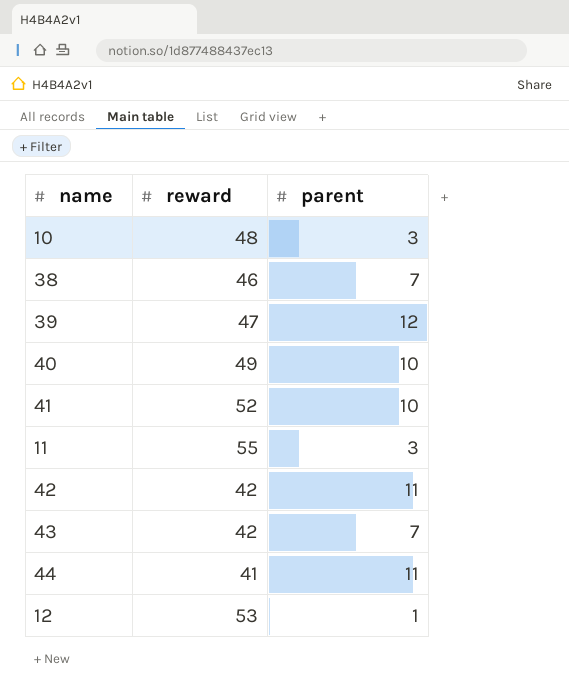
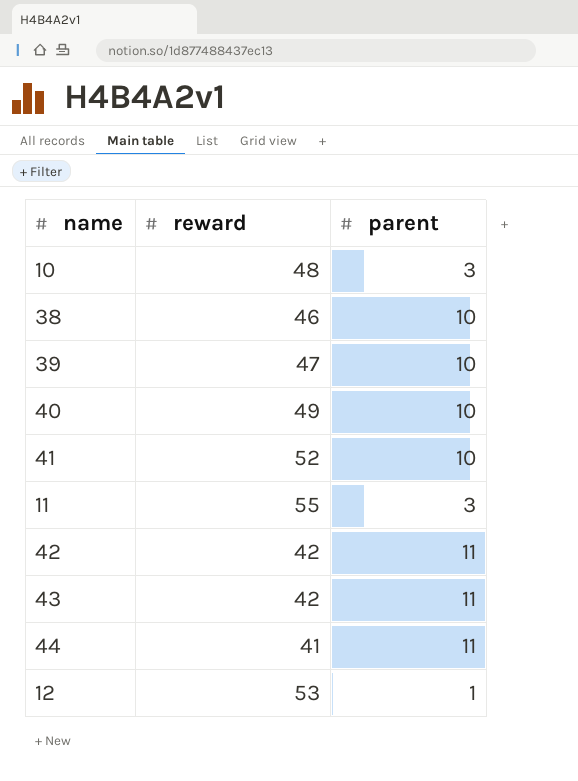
38 | parent: 7 -> 10
39 | parent: 12 -> 10
43 | parent: 7 -> 11

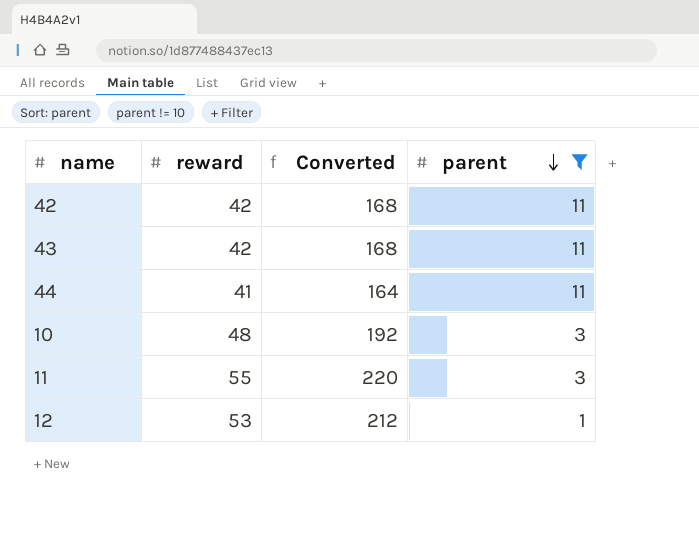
filter: none -> parent != 10
row order: none -> parent descending
column Converted | formula: none -> [reward] * 4

